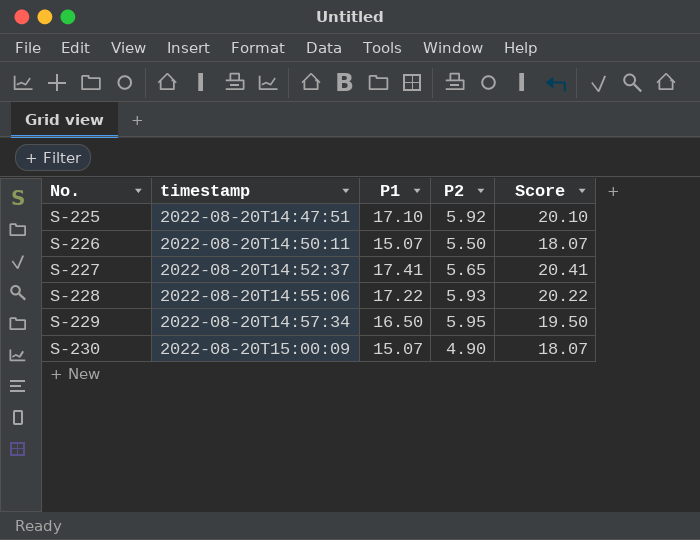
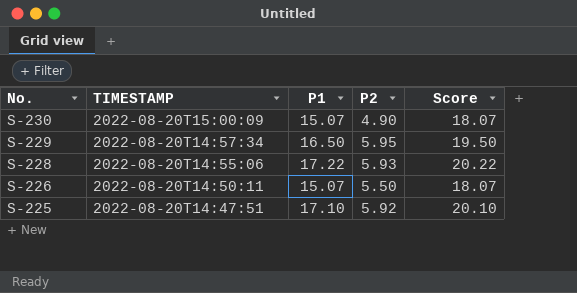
row order: No. ascending -> No. descending
column name: timestamp -> TIMESTAMP
row S-227: 2022-08-20T14:52:37 | 17.41 | 5.65 | 20.41 -> none

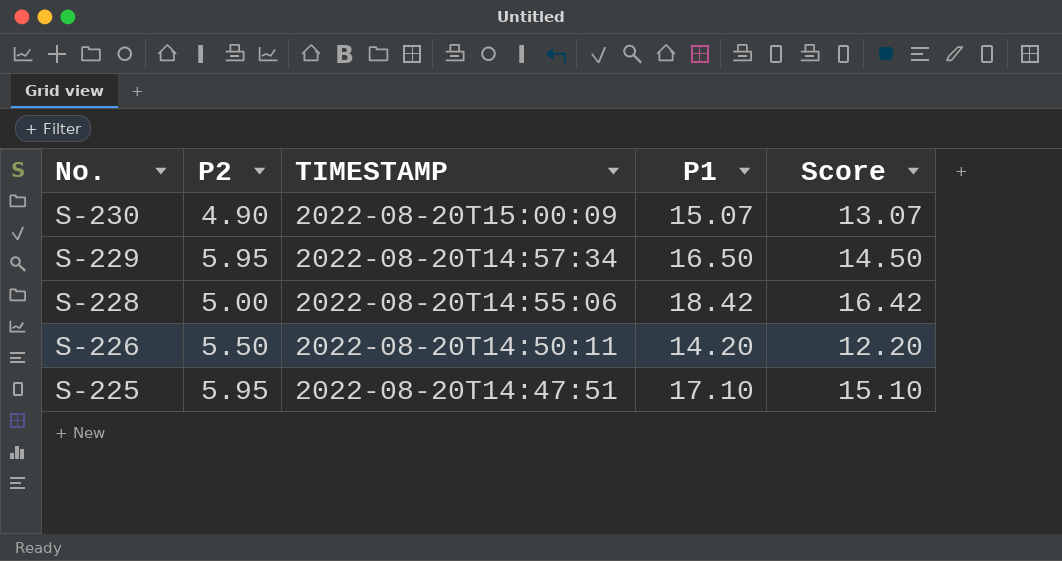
column P2 | position: 4 -> 2
column Score | formula: [P1] + 3 -> [P1] - 2
S-228 | P2: 5.93 -> 5.00
S-228 | P1: 17.22 -> 18.42
S-226 | P1: 15.07 -> 14.20
S-225 | P2: 5.92 -> 5.95

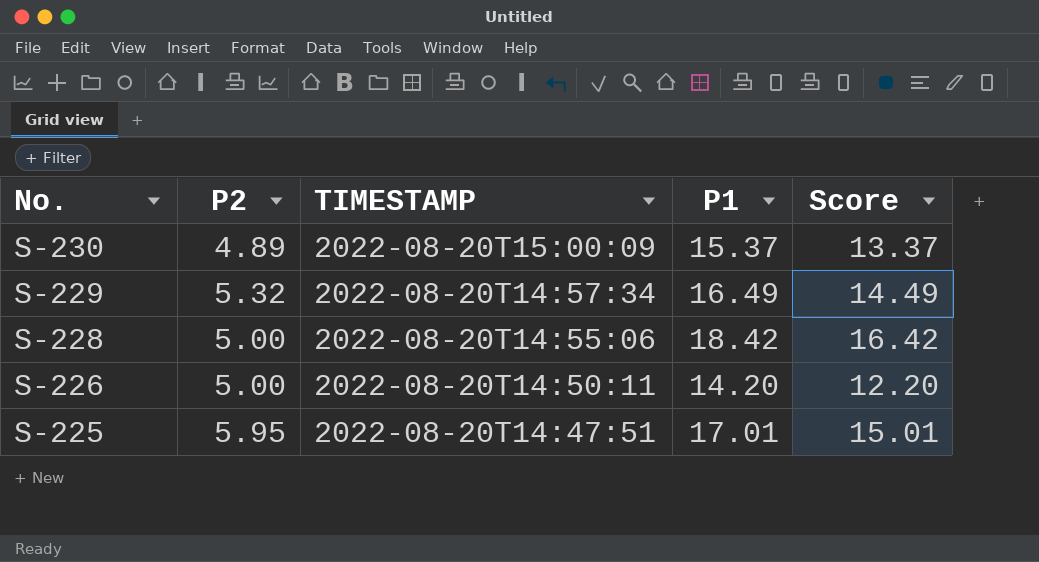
S-230 | P2: 4.90 -> 4.89
S-230 | P1: 15.07 -> 15.37
S-230 | Score: 13.07 -> 13.37
S-229 | P2: 5.95 -> 5.32
S-229 | P1: 16.50 -> 16.49
S-229 | Score: 14.50 -> 14.49
S-226 | P2: 5.50 -> 5.00
S-225 | P1: 17.10 -> 17.01
S-225 | Score: 15.10 -> 15.01

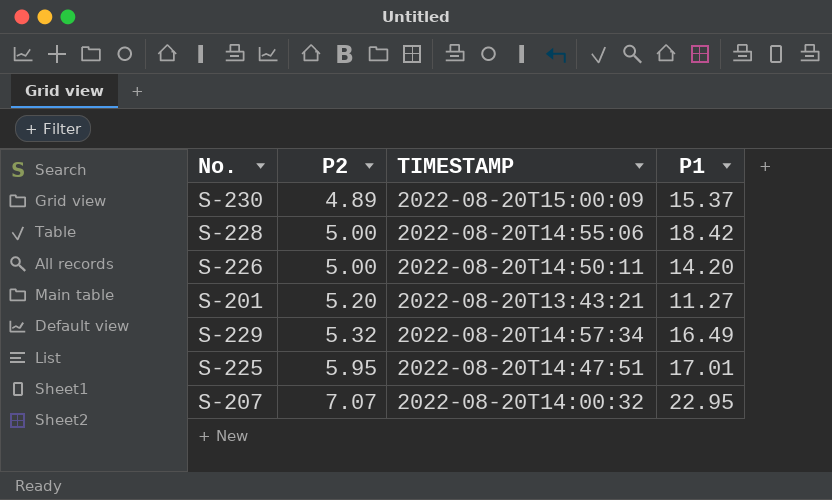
row order: No. descending -> P2 ascending
column Score | formula: [P1] - 2 -> none
row S-201: none -> 5.20 | 2022-08-20T13:43:21 | 11.27
row S-207: none -> 7.07 | 2022-08-20T14:00:32 | 22.95

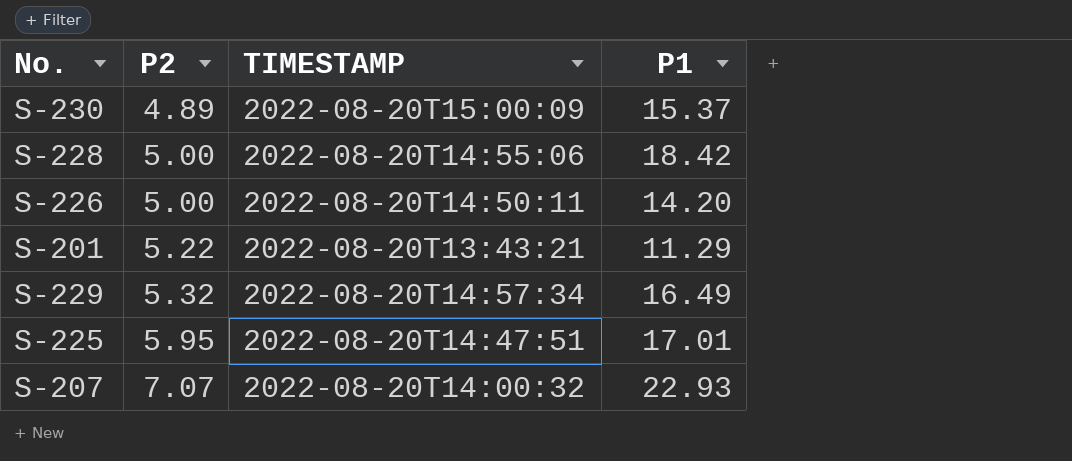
S-201 | P2: 5.20 -> 5.22
S-201 | P1: 11.27 -> 11.29
S-207 | P1: 22.95 -> 22.93

